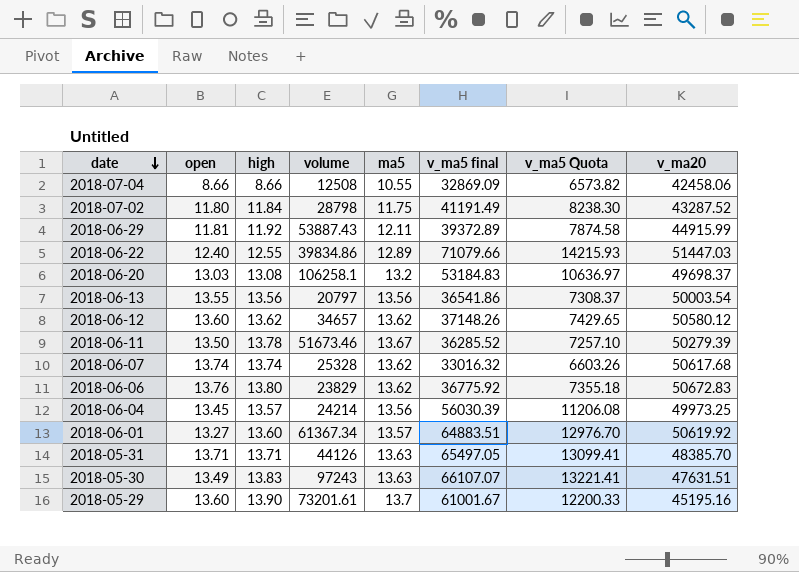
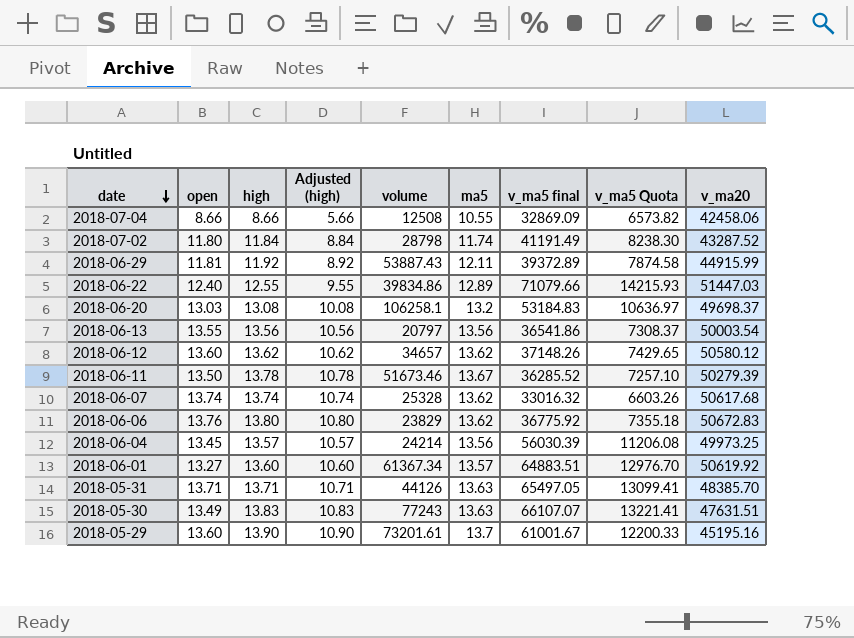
column Adjusted (high) | formula: none -> [high] - 3
2018-07-02 | ma5: 11.75 -> 11.74
2018-05-30 | volume: 97243 -> 77243

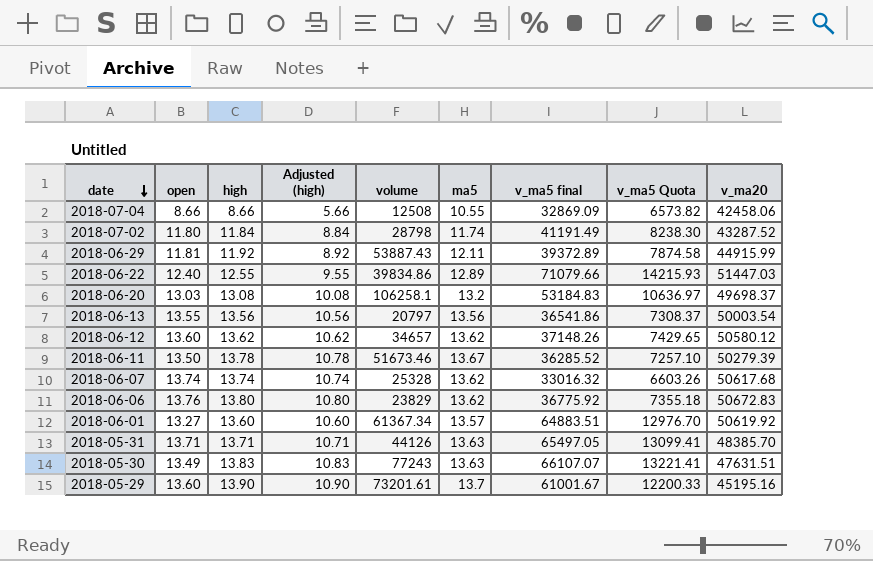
row 2018-06-04: 13.45 | 13.57 | 10.57 | 24214 | 13.56 | 56030.39 | 11206.08 | 49973.25 -> none

